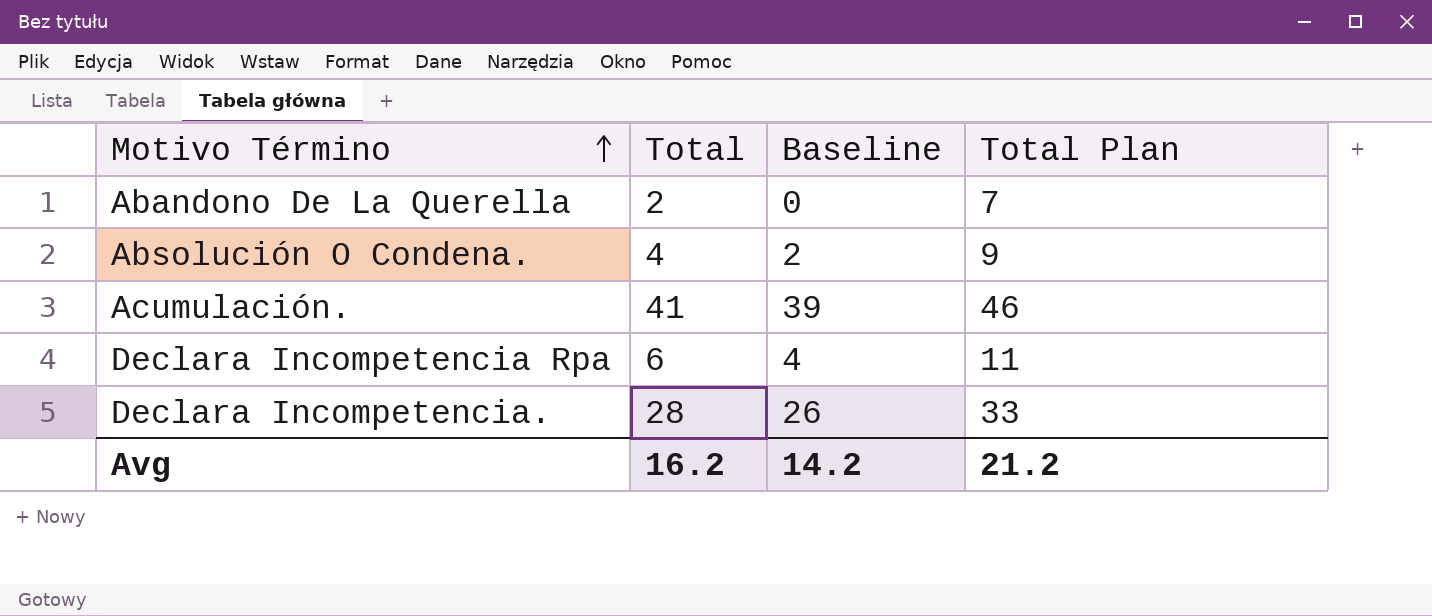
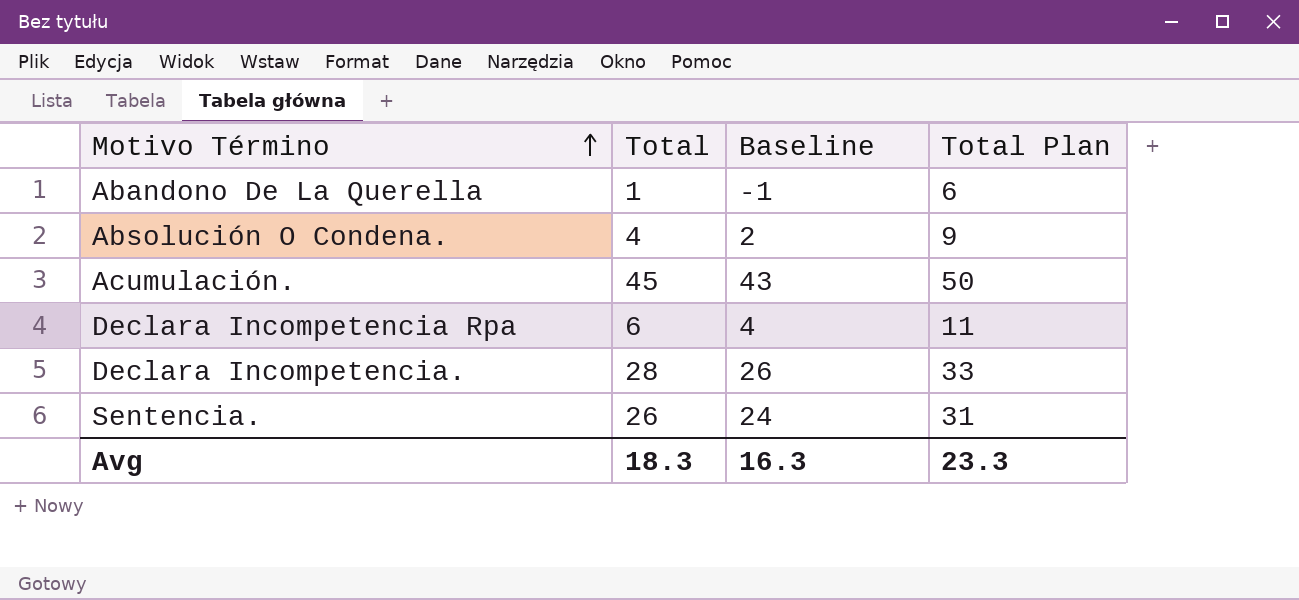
Abandono De La Querella | Total: 2 -> 1
Abandono De La Querella | Baseline: 0 -> -1
Abandono De La Querella | Total Plan: 7 -> 6
Acumulación. | Total: 41 -> 45
Acumulación. | Baseline: 39 -> 43
Acumulación. | Total Plan: 46 -> 50
row Sentencia.: none -> 26 | 24 | 31
Avg | Total: 16.2 -> 18.3
Avg | Baseline: 14.2 -> 16.3
Avg | Total Plan: 21.2 -> 23.3

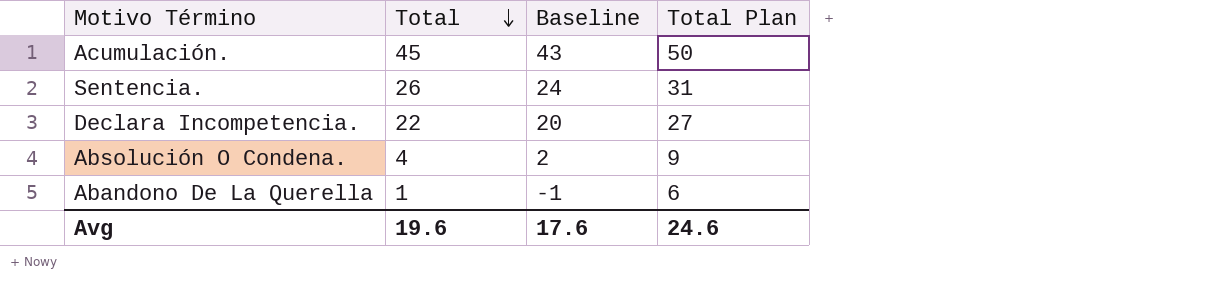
row order: Motivo Término ascending -> Total descending
row Declara Incompetencia Rpa: 6 | 4 | 11 -> none
Declara Incompetencia. | Total: 28 -> 22
Declara Incompetencia. | Baseline: 26 -> 20
Declara Incompetencia. | Total Plan: 33 -> 27
Avg | Total: 18.3 -> 19.6
Avg | Baseline: 16.3 -> 17.6
Avg | Total Plan: 23.3 -> 24.6

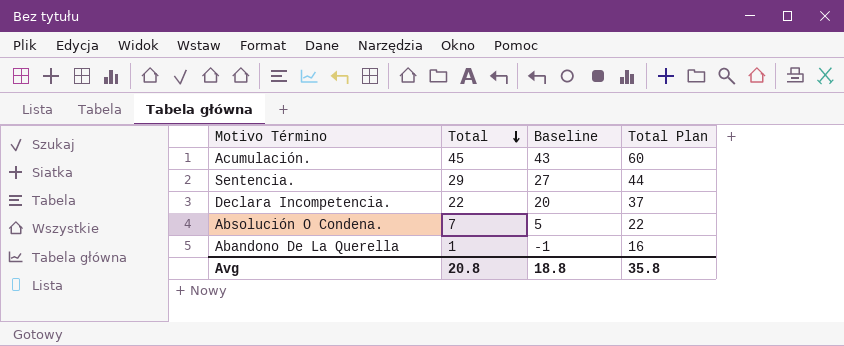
column Total Plan | formula: [Total] + 5 -> [Total] + 15
Sentencia. | Total: 26 -> 29
Sentencia. | Baseline: 24 -> 27
Absolución O Condena. | Total: 4 -> 7
Absolución O Condena. | Baseline: 2 -> 5
Avg | Total: 19.6 -> 20.8
Avg | Baseline: 17.6 -> 18.8
Avg | Total Plan: 24.6 -> 35.8

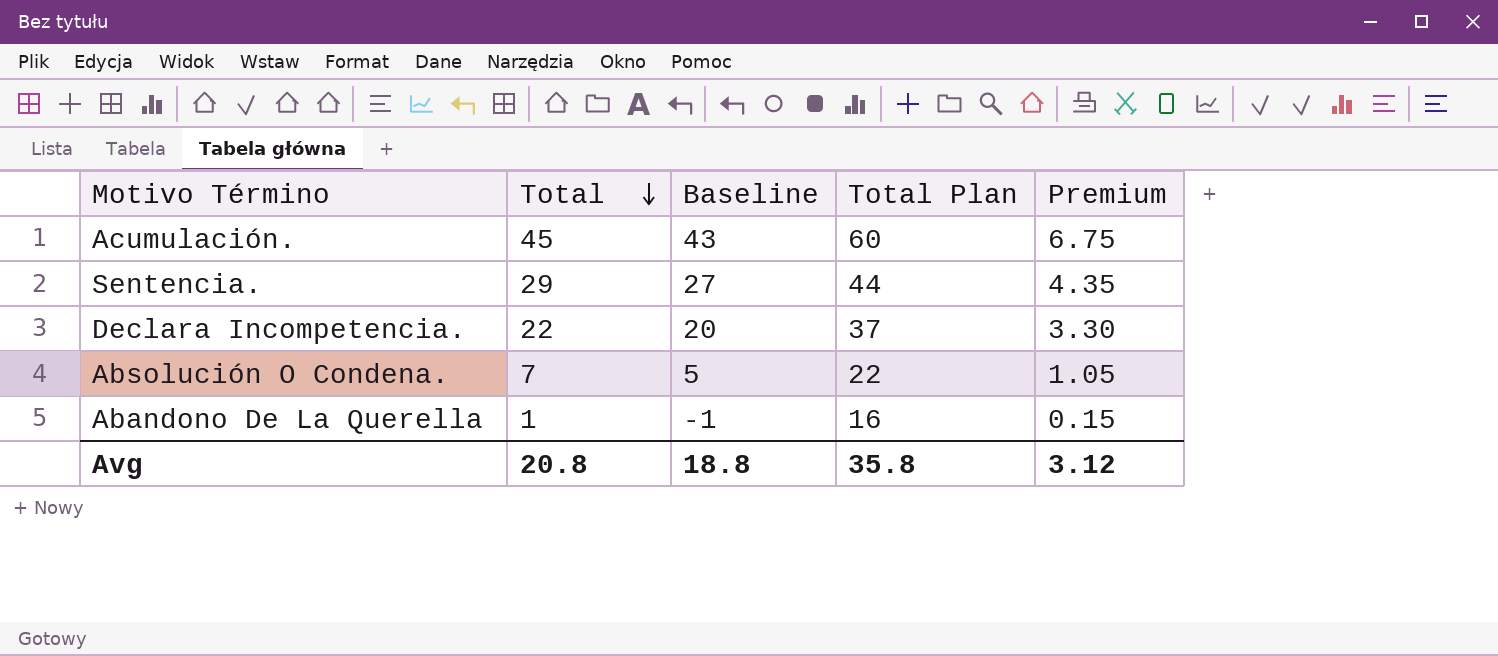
column Premium | formula: none -> [Total] * 0.15

